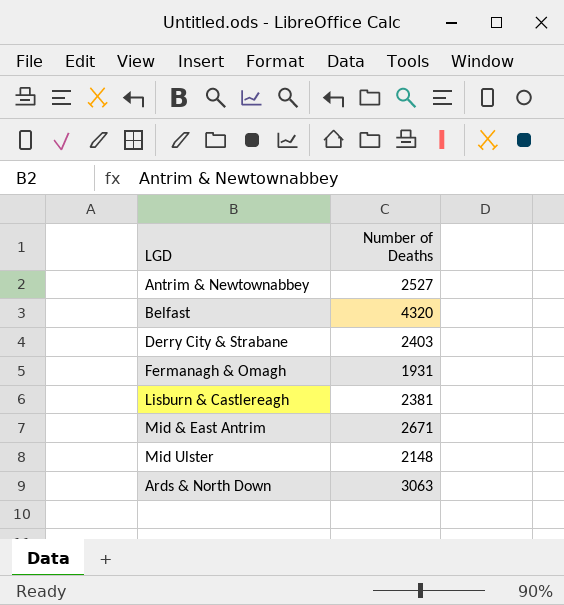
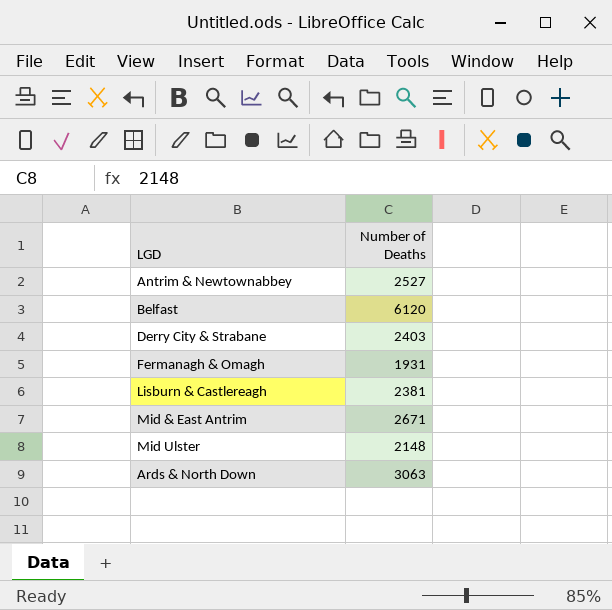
Belfast | Number of Deaths: 4320 -> 6120

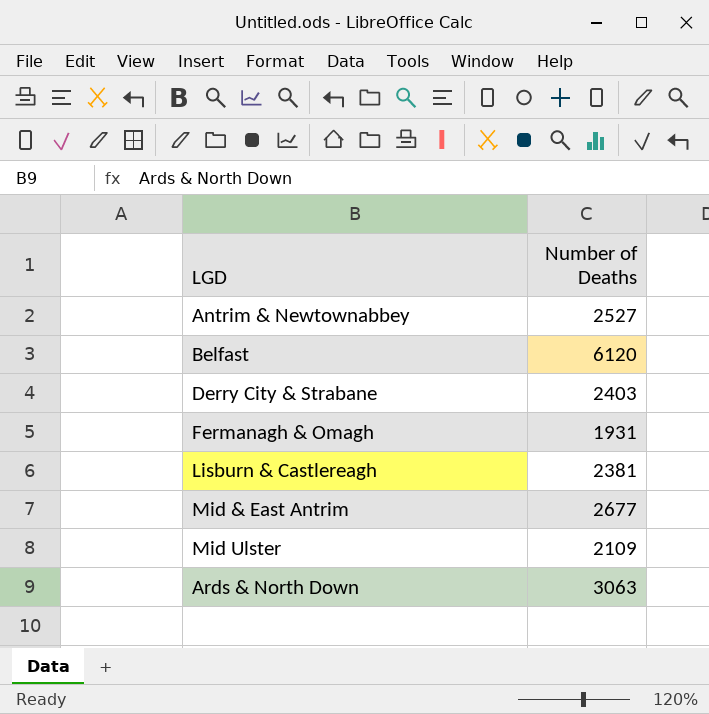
Mid & East Antrim | Number of Deaths: 2671 -> 2677
Mid Ulster | Number of Deaths: 2148 -> 2109

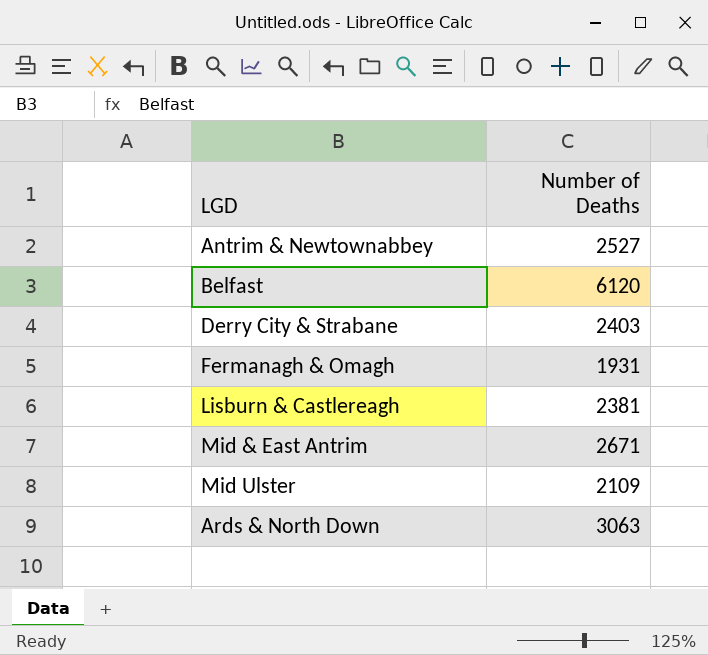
Mid & East Antrim | Number of Deaths: 2677 -> 2671

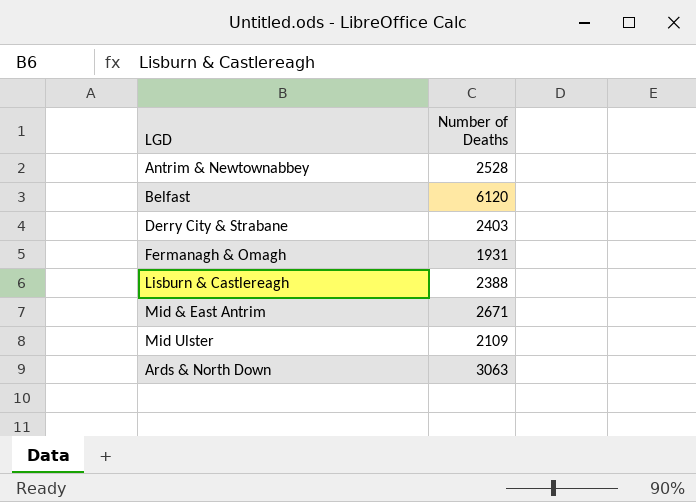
Antrim & Newtownabbey | Number of Deaths: 2527 -> 2528
Lisburn & Castlereagh | Number of Deaths: 2381 -> 2388

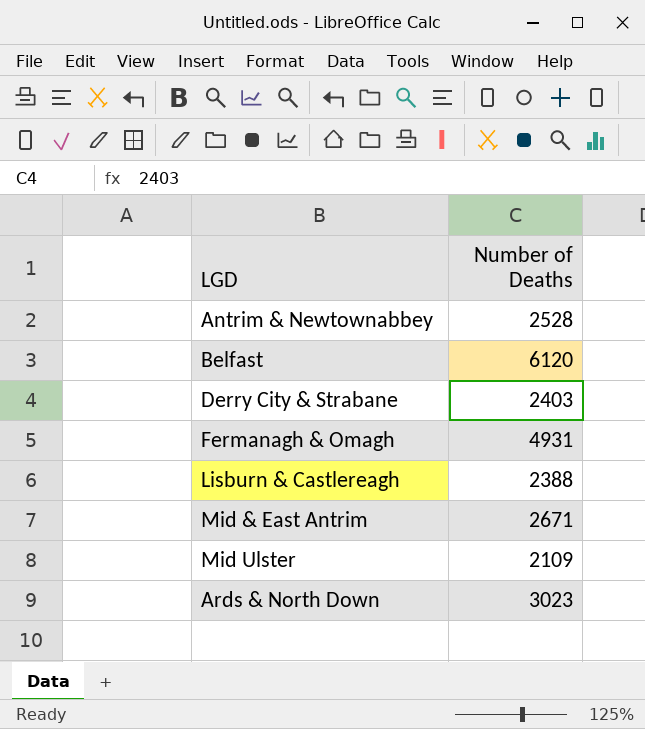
Fermanagh & Omagh | Number of Deaths: 1931 -> 4931
Ards & North Down | Number of Deaths: 3063 -> 3023

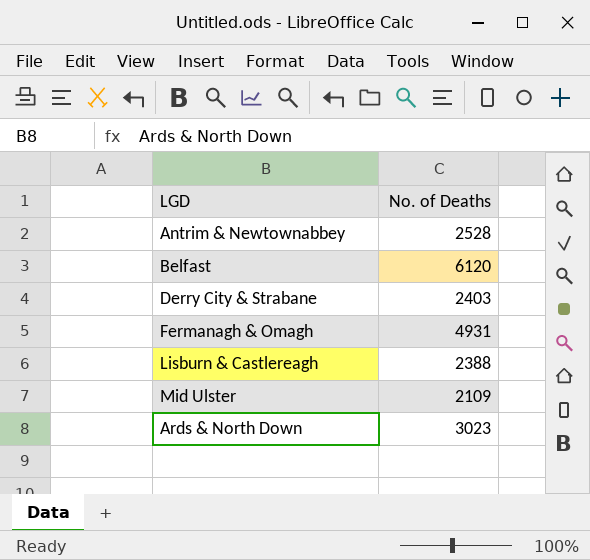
column name: Number of Deaths -> No. of Deaths
row Mid & East Antrim: 2671 -> none

